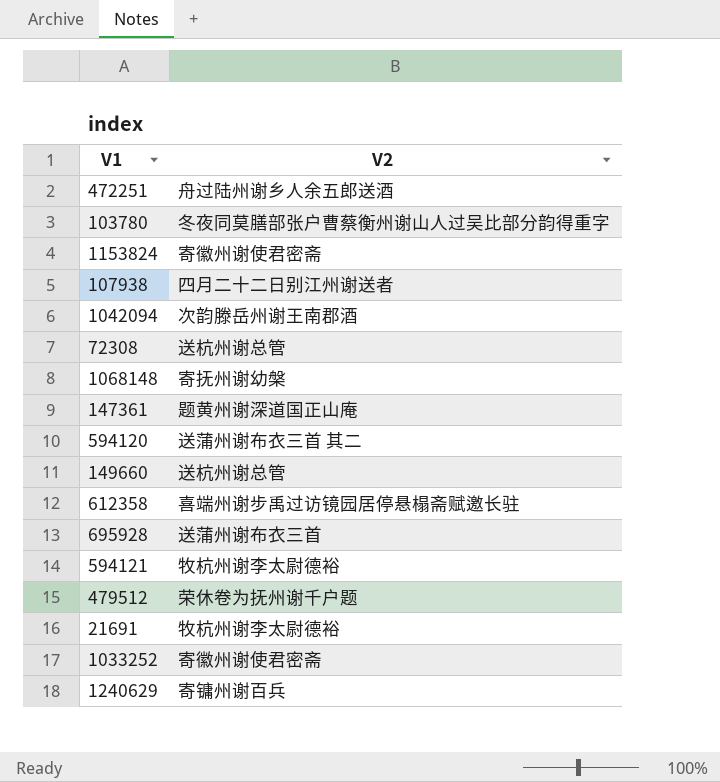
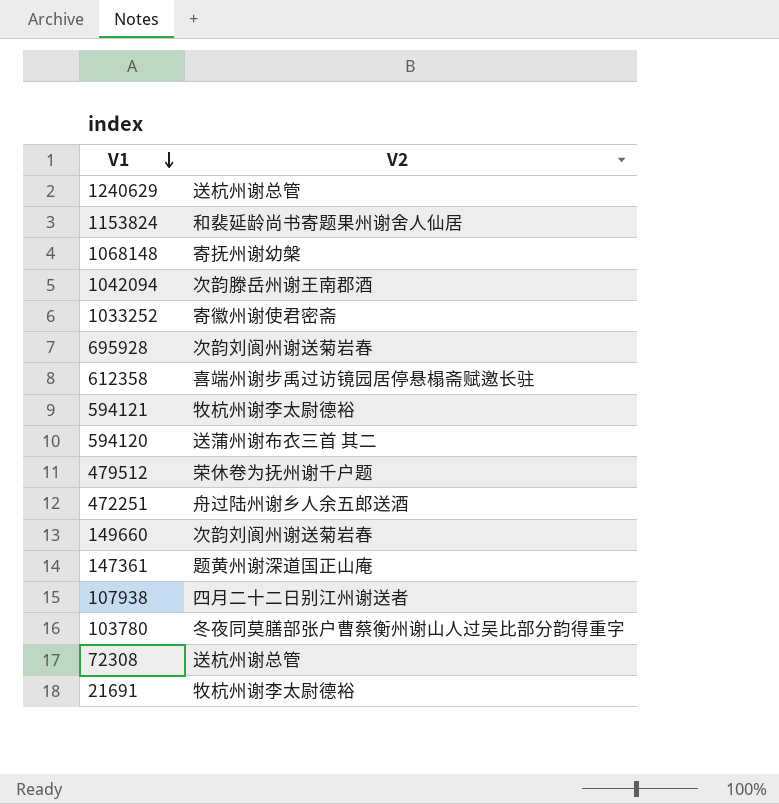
row order: none -> V1 descending
1240629 | V2: 寄镛州谢百兵 -> 送杭州谢总管
1153824 | V2: 寄徽州谢使君密斋 -> 和裴延龄尚书寄题果州谢舍人仙居
695928 | V2: 送蒲州谢布衣三首 -> 次韵刘阆州谢送菊岩春
149660 | V2: 送杭州谢总管 -> 次韵刘阆州谢送菊岩春

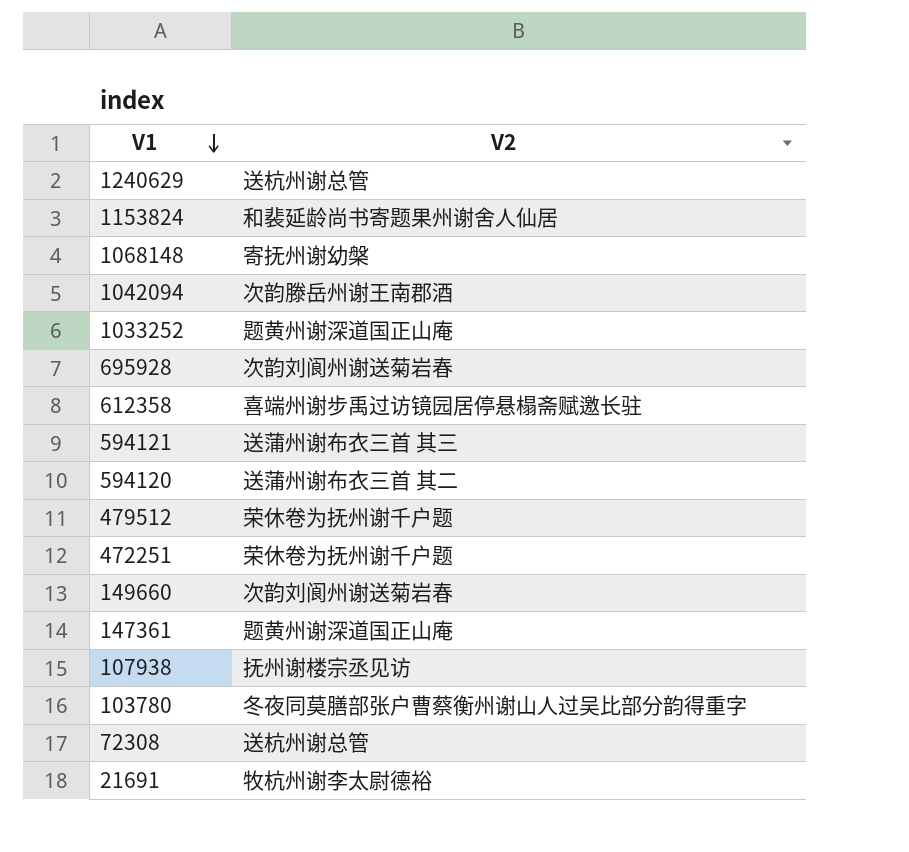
1033252 | V2: 寄徽州谢使君密斋 -> 题黄州谢深道国正山庵
594121 | V2: 牧杭州谢李太尉德裕 -> 送蒲州谢布衣三首 其三
472251 | V2: 舟过陆州谢乡人余五郎送酒 -> 荣休卷为抚州谢千户题
107938 | V2: 四月二十二日别江州谢送者 -> 抚州谢楼宗丞见访

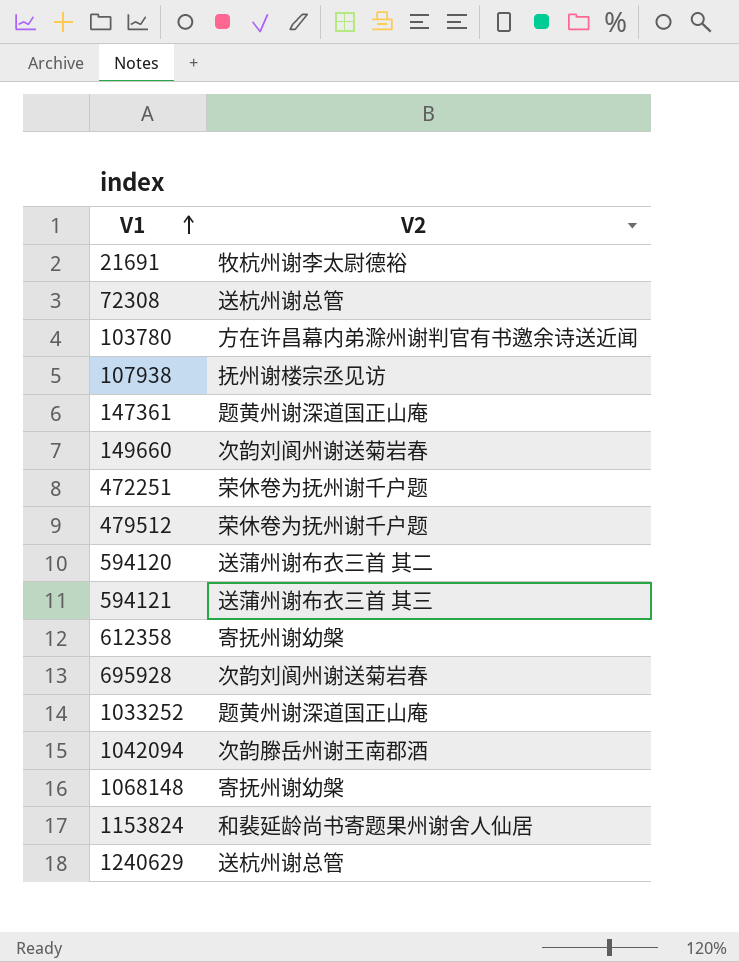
row order: V1 descending -> V1 ascending
103780 | V2: 冬夜同莫膳部张户曹蔡衡州谢山人过吴比部分韵得重字 -> 方在许昌幕内弟滁州谢判官有书邀余诗送近闻
612358 | V2: 喜端州谢步禹过访镜园居停悬榻斋赋邀长驻 -> 寄抚州谢幼槃

